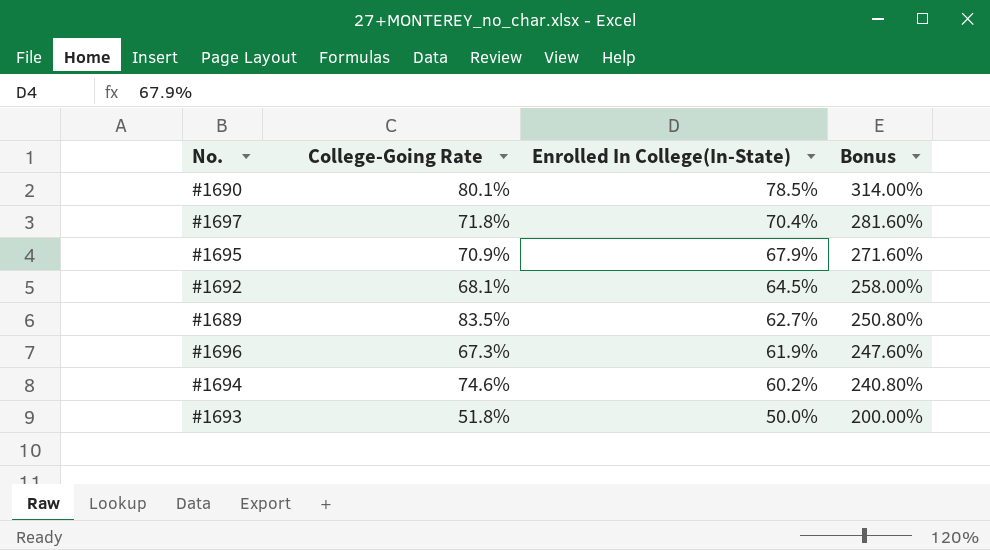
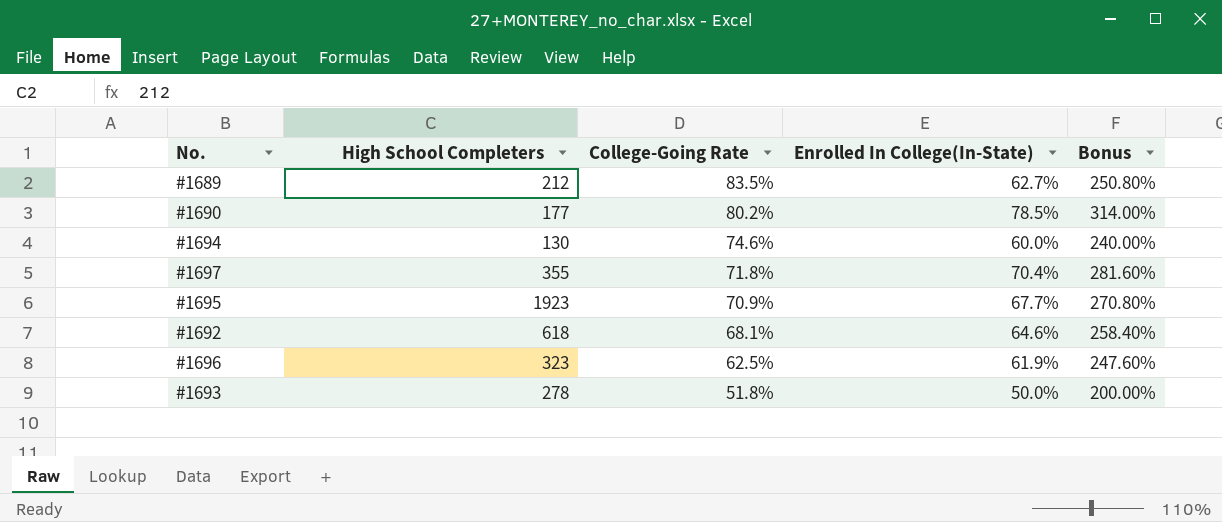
row order: Enrolled In College(In-State) descending -> College-Going Rate descending
column High School Completers | position: none -> 2
#1690 | College-Going Rate: 80.1% -> 80.2%
#1694 | Enrolled In College(In-State): 60.2% -> 60.0%
#1694 | Bonus: 240.80% -> 240.00%
#1695 | Enrolled In College(In-State): 67.9% -> 67.7%
#1695 | Bonus: 271.60% -> 270.80%
#1692 | Enrolled In College(In-State): 64.5% -> 64.6%
#1692 | Bonus: 258.00% -> 258.40%
#1696 | College-Going Rate: 67.3% -> 62.5%

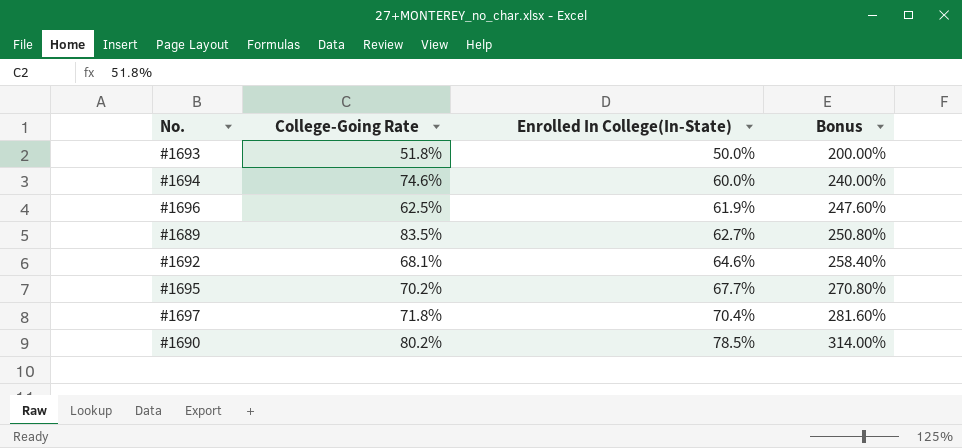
row order: College-Going Rate descending -> Enrolled In College(In-State) ascending
column High School Completers | position: 2 -> none
#1695 | College-Going Rate: 70.9% -> 70.2%

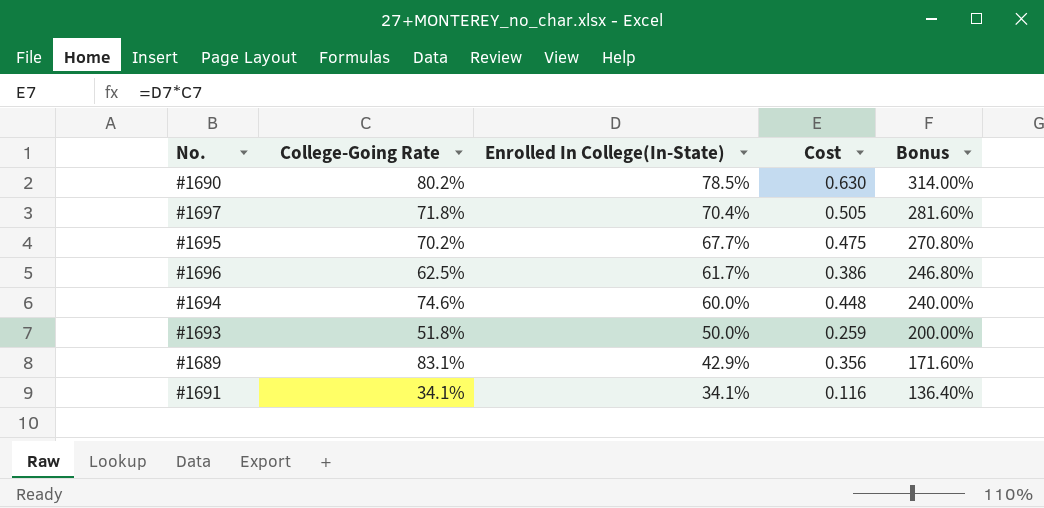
row order: Enrolled In College(In-State) ascending -> Enrolled In College(In-State) descending
column Cost | formula: none -> [College-Going Rate] * [Enrolled In College(In-State)]
row #1692: 68.1% | 64.6% | 258.40% -> none
#1696 | Enrolled In College(In-State): 61.9% -> 61.7%
#1696 | Bonus: 247.60% -> 246.80%
#1689 | College-Going Rate: 83.5% -> 83.1%
#1689 | Enrolled In College(In-State): 62.7% -> 42.9%
#1689 | Bonus: 250.80% -> 171.60%
row #1691: none -> 34.1% | 34.1% | 0.116 | 136.40%

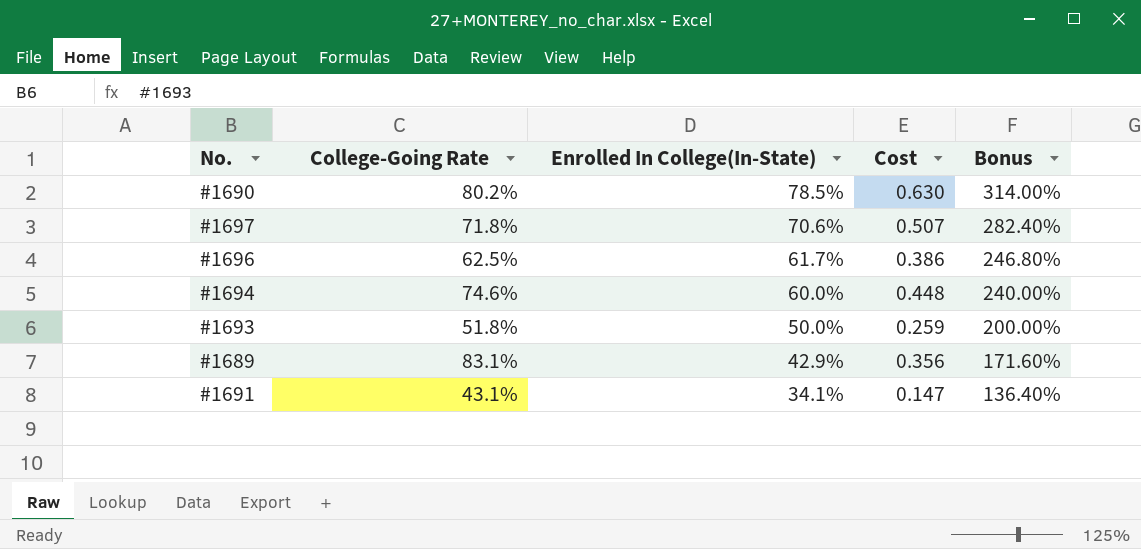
row #1695: 70.2% | 67.7% | 0.475 | 270.80% -> none
#1697 | Enrolled In College(In-State): 70.4% -> 70.6%
#1697 | Cost: 0.505 -> 0.507
#1697 | Bonus: 281.60% -> 282.40%
#1691 | College-Going Rate: 34.1% -> 43.1%
#1691 | Cost: 0.116 -> 0.147

